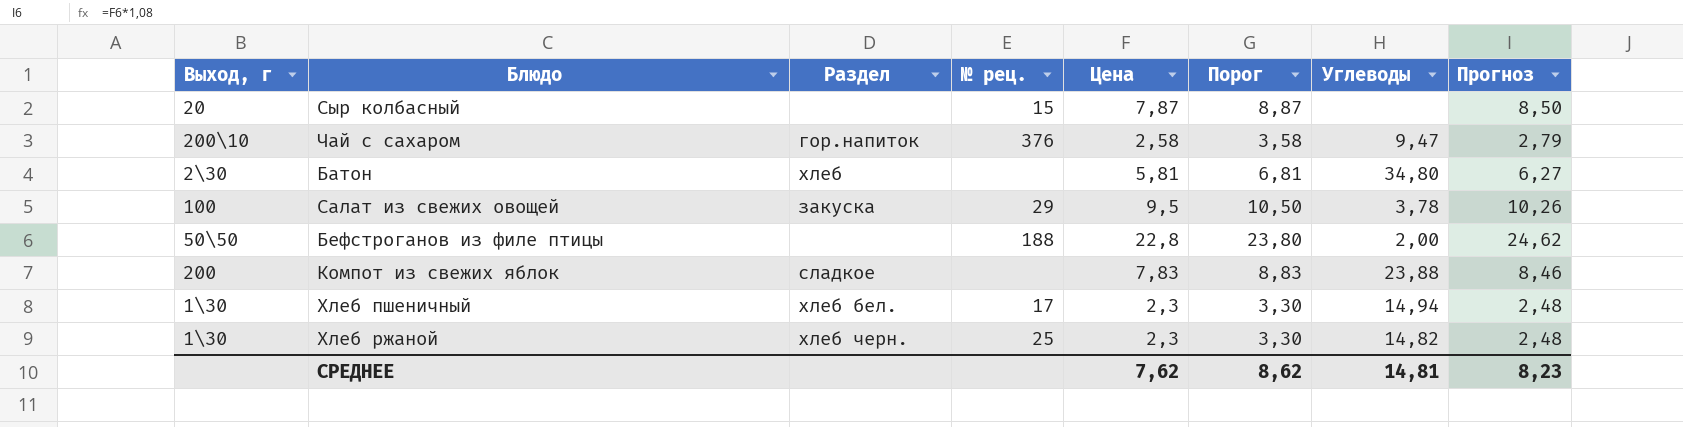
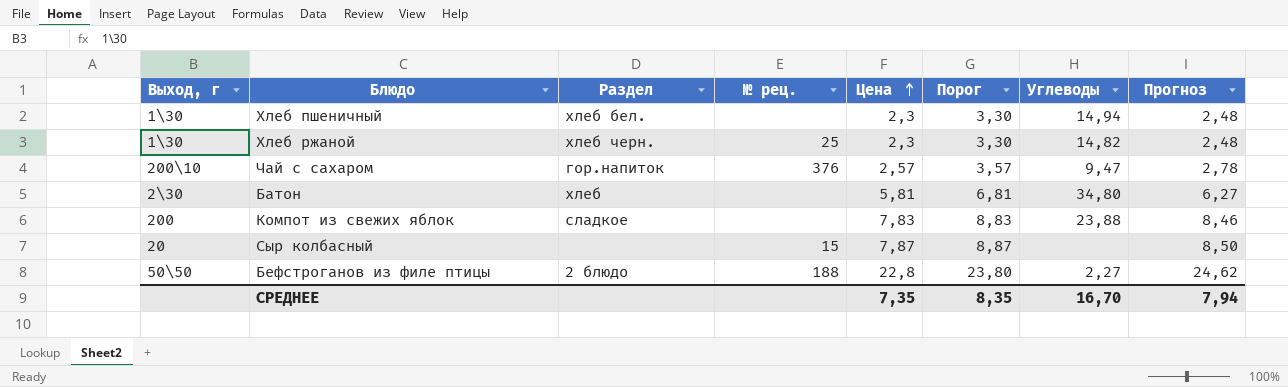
row order: none -> Цена ascending
row Салат из свежих овощей: 100 | закуска | 29 | 9,5 | 10,50 | 3,78 | 10,26 -> none
Хлеб пшеничный | № рец.: 17 -> none
Чай с сахаром | Цена: 2,58 -> 2,57
Чай с сахаром | Порог: 3,58 -> 3,57
Чай с сахаром | Прогноз: 2,79 -> 2,78
Бефстроганов из филе птицы | Раздел: none -> 2 блюдо
Бефстроганов из филе птицы | Углеводы: 2,00 -> 2,27
СРЕДНЕЕ | Цена: 7,62 -> 7,35
СРЕДНЕЕ | Порог: 8,62 -> 8,35
СРЕДНЕЕ | Углеводы: 14,81 -> 16,70
СРЕДНЕЕ | Прогноз: 8,23 -> 7,94

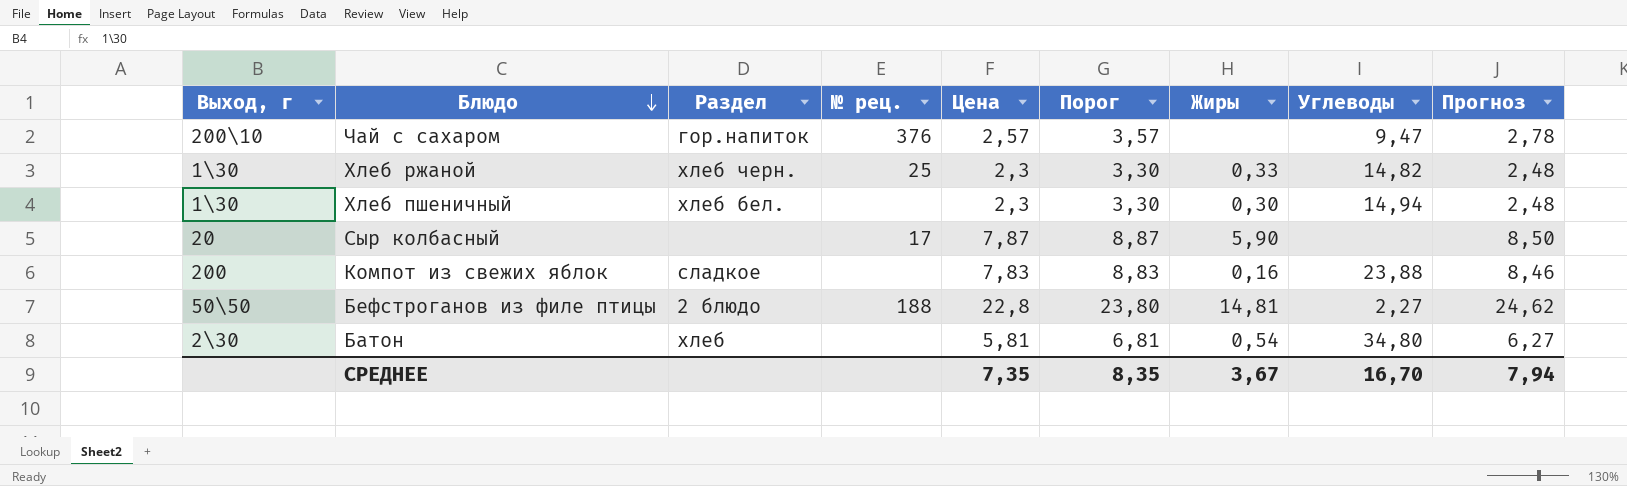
row order: Цена ascending -> Блюдо descending
column Жиры | position: none -> 7
Сыр колбасный | № рец.: 15 -> 17

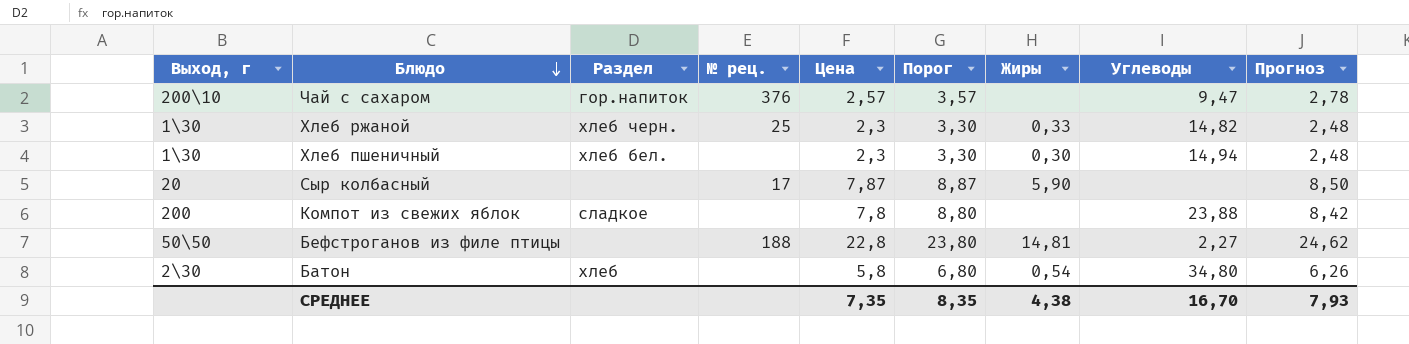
Компот из свежих яблок | Цена: 7,83 -> 7,8
Компот из свежих яблок | Порог: 8,83 -> 8,80
Компот из свежих яблок | Жиры: 0,16 -> none
Компот из свежих яблок | Прогноз: 8,46 -> 8,42
Бефстроганов из филе птицы | Раздел: 2 блюдо -> none
Батон | Цена: 5,81 -> 5,8
Батон | Порог: 6,81 -> 6,80
Батон | Прогноз: 6,27 -> 6,26
СРЕДНЕЕ | Жиры: 3,67 -> 4,38
СРЕДНЕЕ | Прогноз: 7,94 -> 7,93

